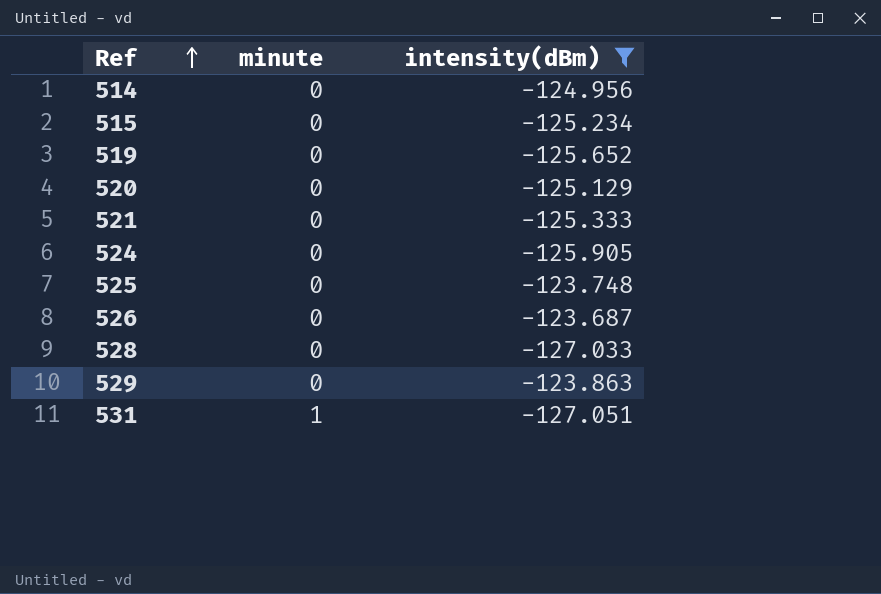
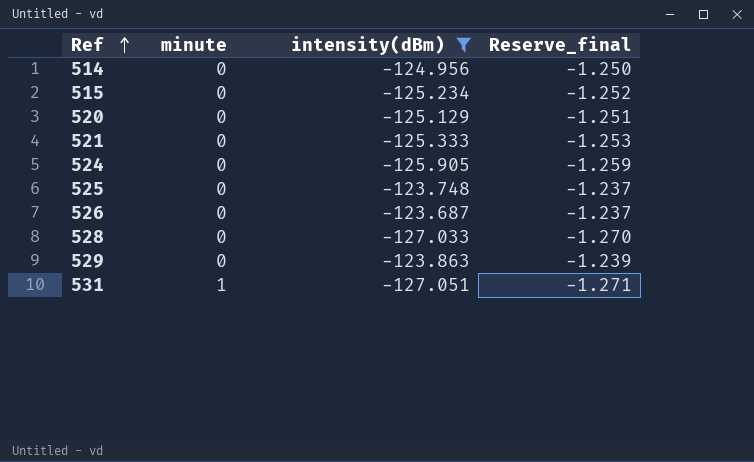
column Reserve_final | formula: none -> [intensity(dBm)] * 0.01
row 519: 0 | -125.652 -> none

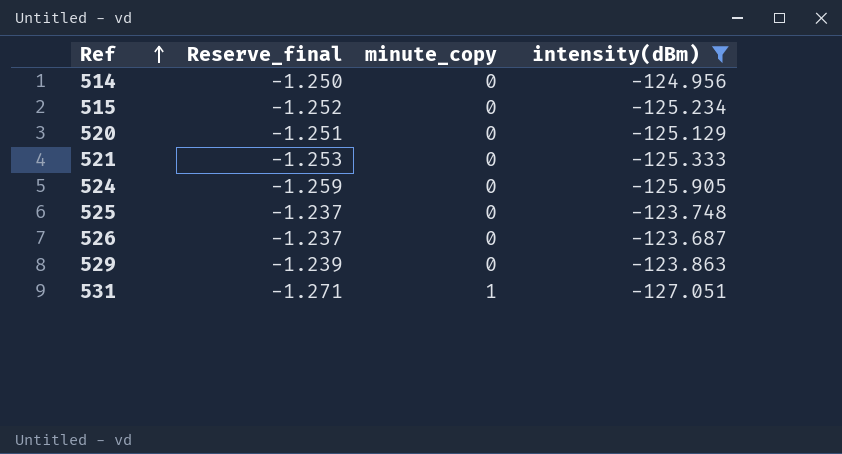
column Reserve_final | position: 4 -> 2
column name: minute -> minute_copy
row 528: 0 | -127.033 | -1.270 -> none

